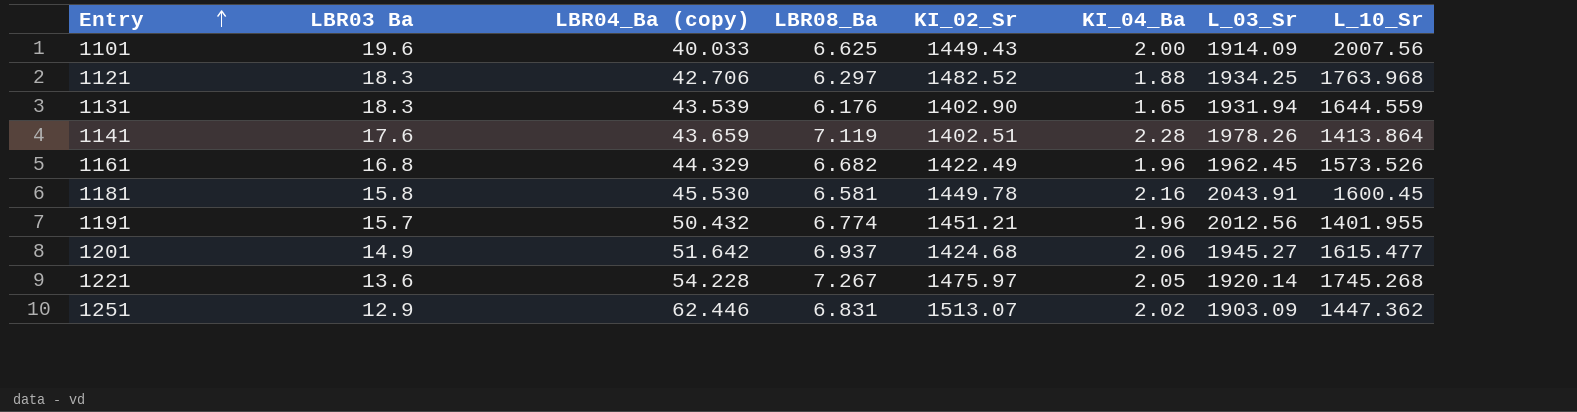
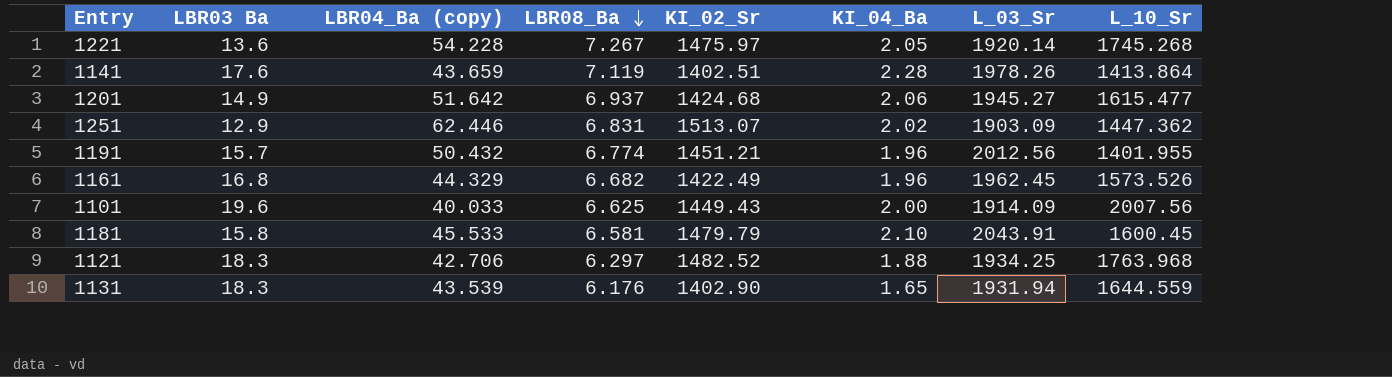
row order: Entry ascending -> LBR08_Ba descending
1181 | LBR04_Ba (copy): 45.530 -> 45.533
1181 | KI_02_Sr: 1449.78 -> 1479.79
1181 | KI_04_Ba: 2.16 -> 2.10

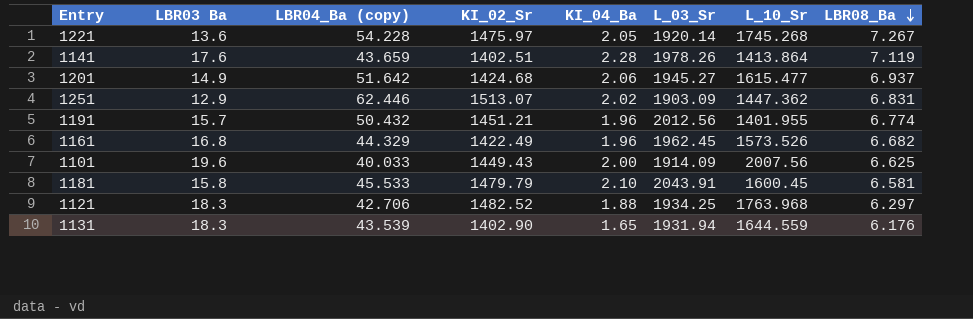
column LBR08_Ba | position: 4 -> 8

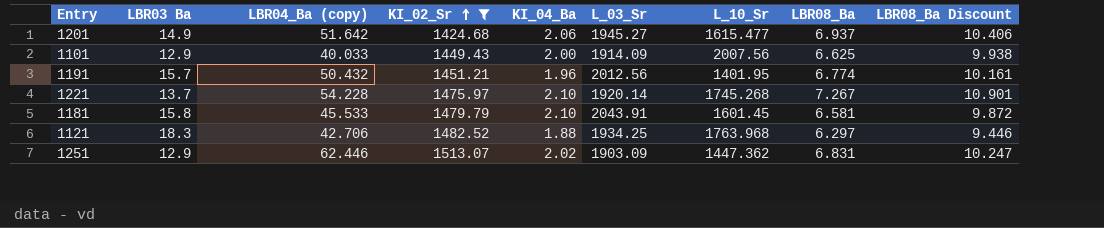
filter: none -> KI_02_Sr >= 1424.68
row order: LBR08_Ba descending -> KI_02_Sr ascending
column LBR08_Ba Discount | formula: none -> [LBR08_Ba] * 1.5
1101 | LBR03 Ba: 19.6 -> 12.9
1191 | L_10_Sr: 1401.955 -> 1401.95
1221 | LBR03 Ba: 13.6 -> 13.7
1221 | KI_04_Ba: 2.05 -> 2.10
1181 | L_10_Sr: 1600.45 -> 1601.45

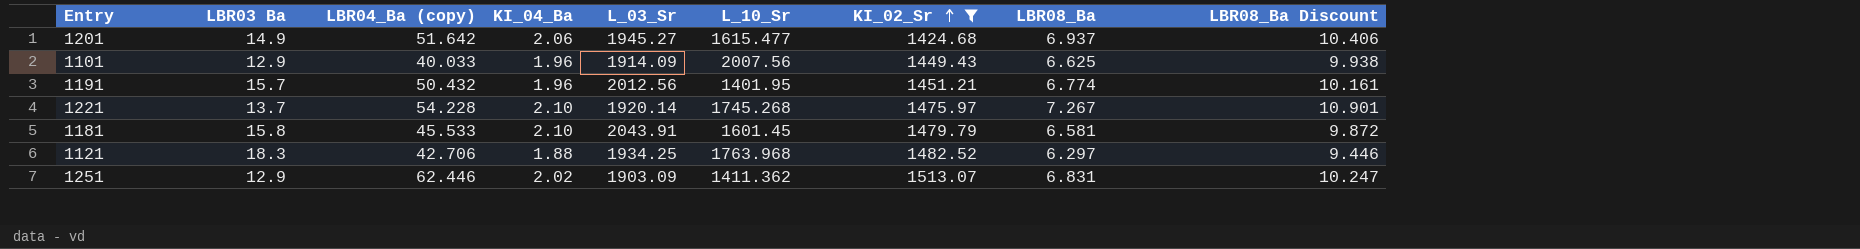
column KI_02_Sr | position: 4 -> 7
1101 | KI_04_Ba: 2.00 -> 1.96
1251 | L_10_Sr: 1447.362 -> 1411.362

